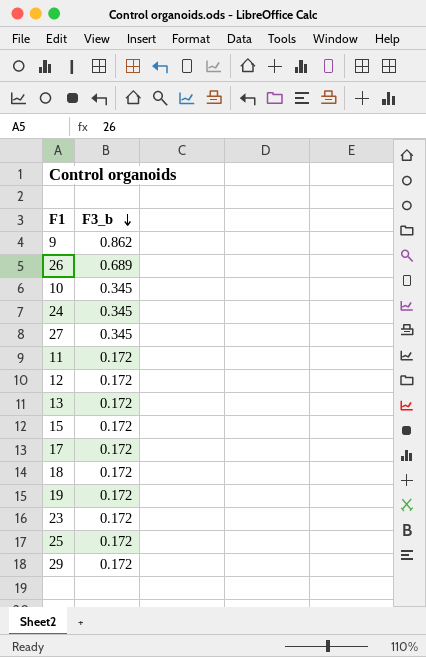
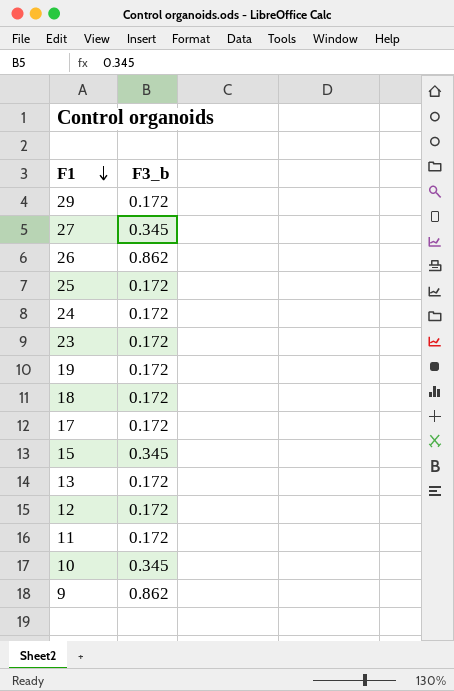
row order: F3_b descending -> F1 descending
26 | F3_b: 0.689 -> 0.862
24 | F3_b: 0.345 -> 0.172
15 | F3_b: 0.172 -> 0.345

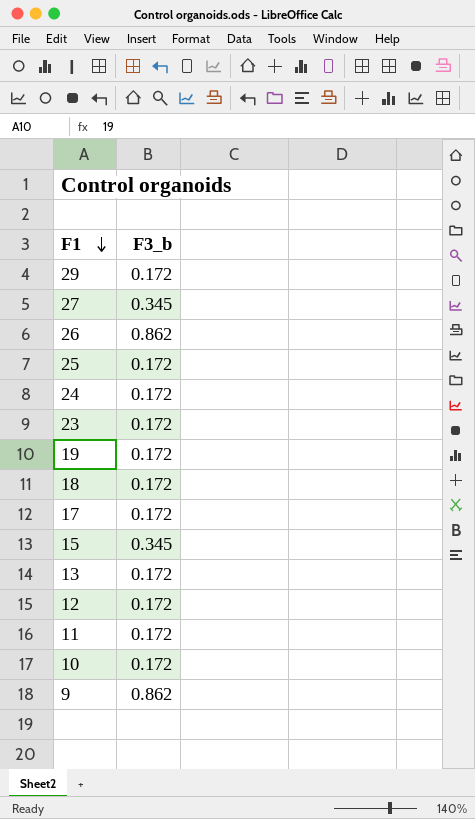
10 | F3_b: 0.345 -> 0.172

